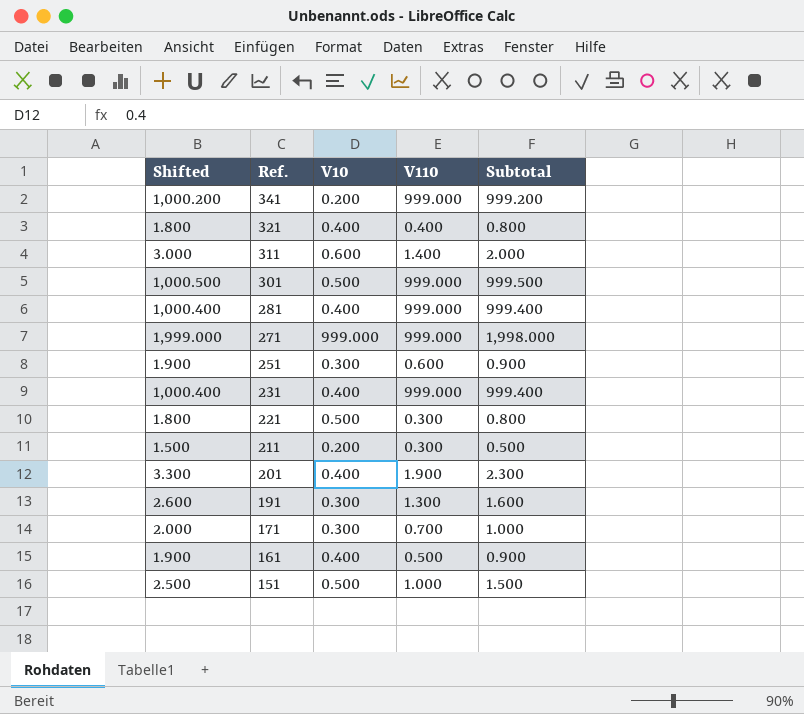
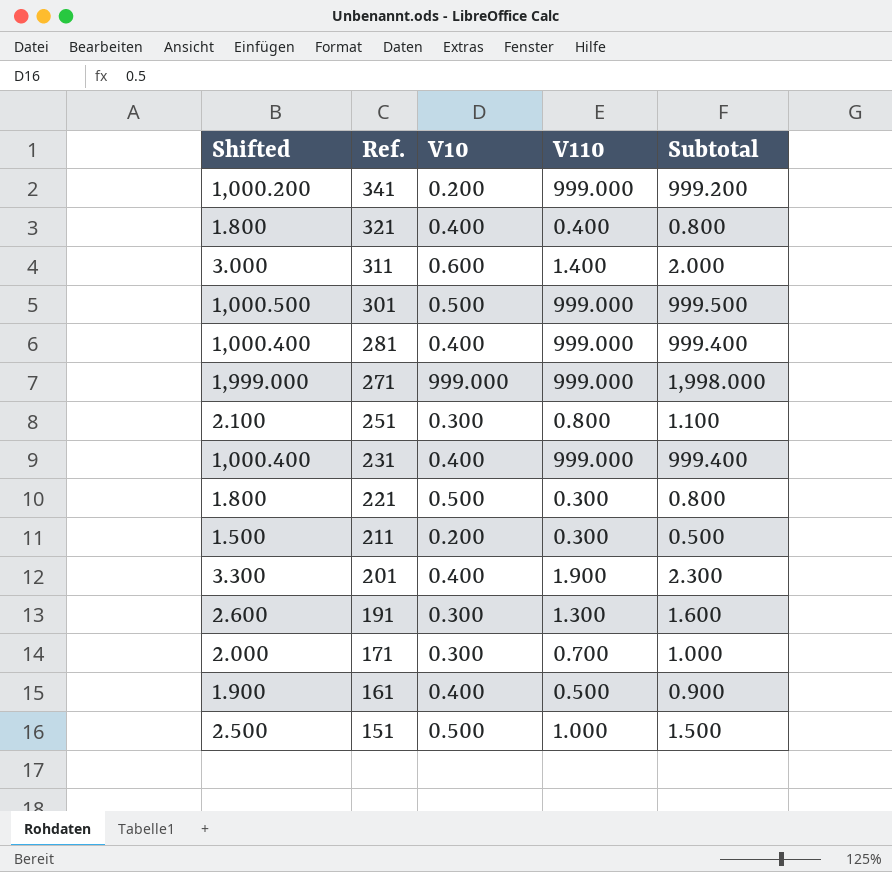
251 | Shifted: 1.900 -> 2.100
251 | V110: 0.600 -> 0.800
251 | Subtotal: 0.900 -> 1.100

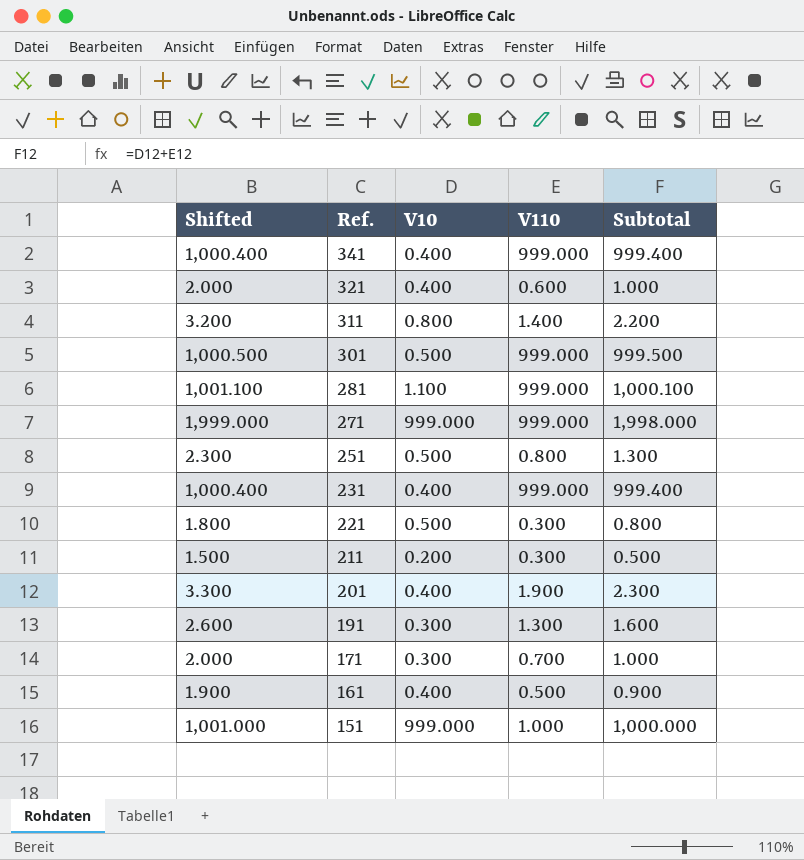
341 | Shifted: 1,000.200 -> 1,000.400
341 | V10: 0.200 -> 0.400
341 | Subtotal: 999.200 -> 999.400
321 | Shifted: 1.800 -> 2.000
321 | V110: 0.400 -> 0.600
321 | Subtotal: 0.800 -> 1.000
311 | Shifted: 3.000 -> 3.200
311 | V10: 0.600 -> 0.800
311 | Subtotal: 2.000 -> 2.200
281 | Shifted: 1,000.400 -> 1,001.100
281 | V10: 0.400 -> 1.100
281 | Subtotal: 999.400 -> 1,000.100
251 | Shifted: 2.100 -> 2.300
251 | V10: 0.300 -> 0.500
251 | Subtotal: 1.100 -> 1.300
151 | Shifted: 2.500 -> 1,001.000
151 | V10: 0.500 -> 999.000
151 | Subtotal: 1.500 -> 1,000.000

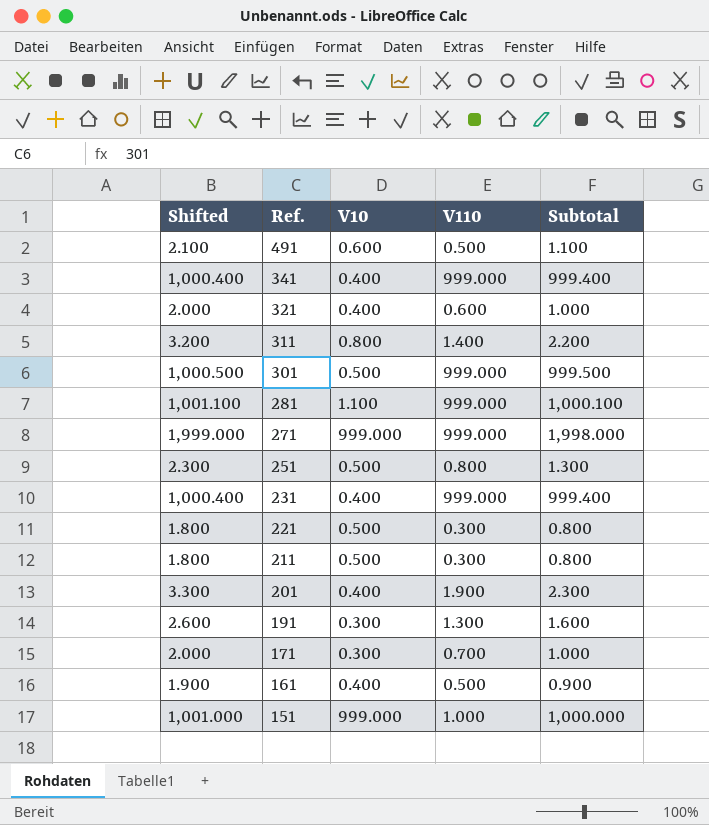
row 491: none -> 2.100 | 0.600 | 0.500 | 1.100
211 | Shifted: 1.500 -> 1.800
211 | V10: 0.200 -> 0.500
211 | Subtotal: 0.500 -> 0.800

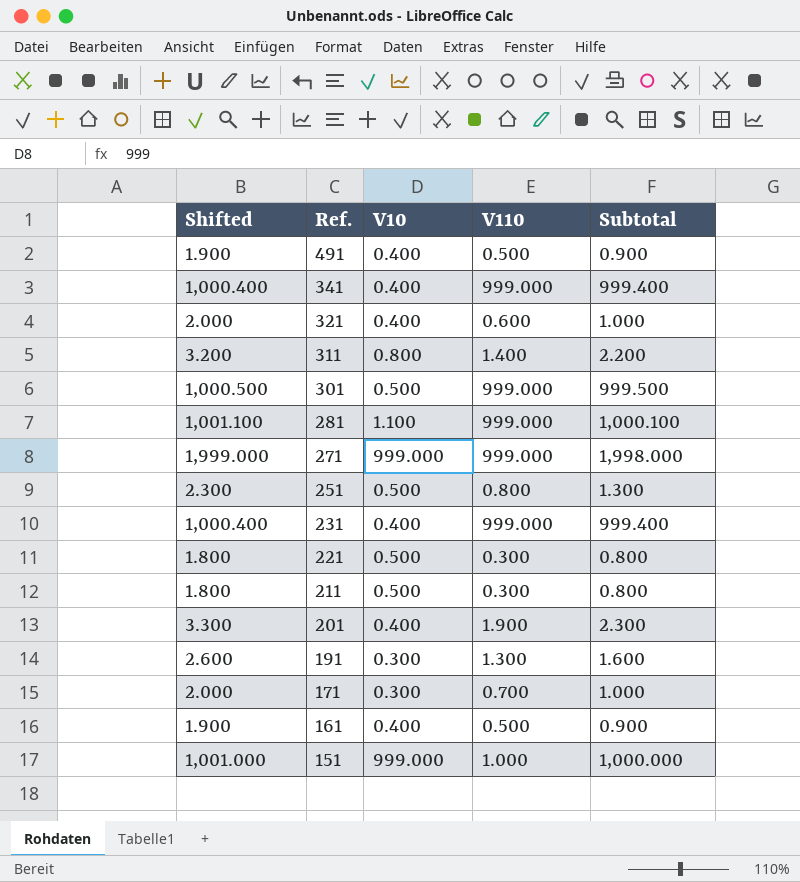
491 | Shifted: 2.100 -> 1.900
491 | V10: 0.600 -> 0.400
491 | Subtotal: 1.100 -> 0.900

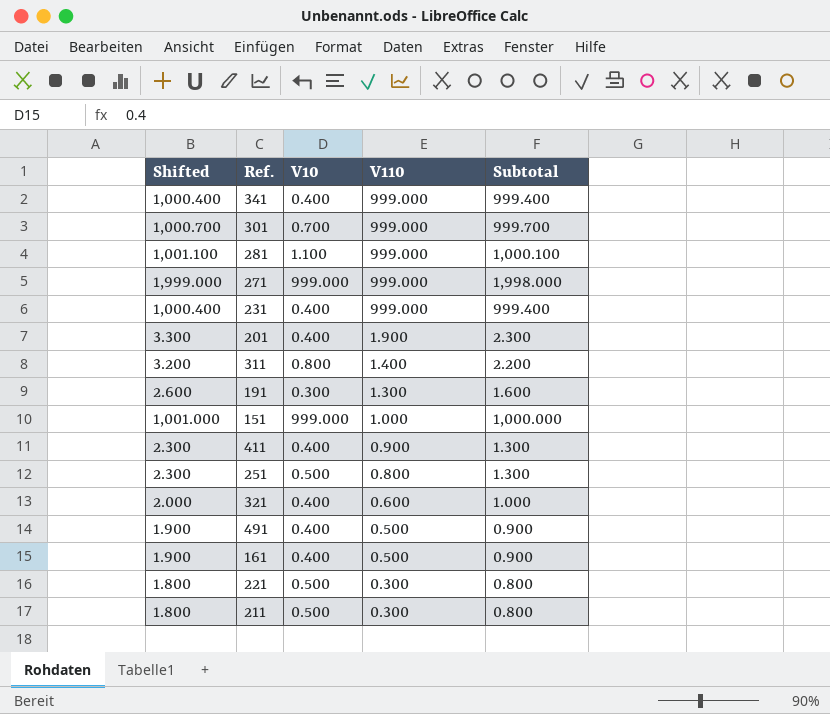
row order: Ref. descending -> V110 descending
row 171: 2.000 | 0.300 | 0.700 | 1.000 -> none
301 | Shifted: 1,000.500 -> 1,000.700
301 | V10: 0.500 -> 0.700
301 | Subtotal: 999.500 -> 999.700
row 411: none -> 2.300 | 0.400 | 0.900 | 1.300

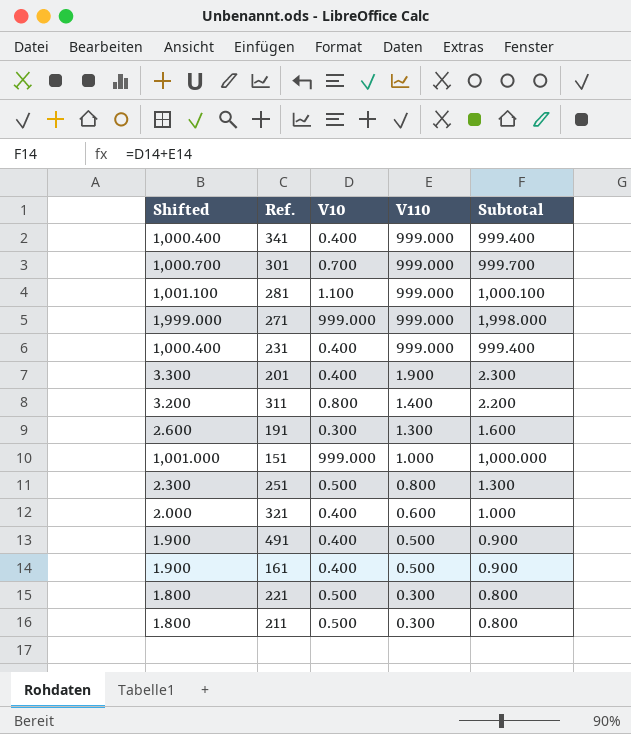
row 411: 2.300 | 0.400 | 0.900 | 1.300 -> none

